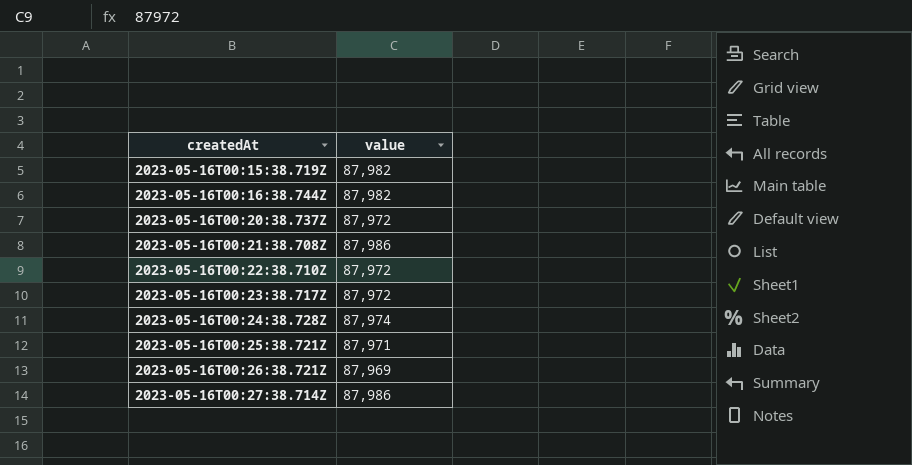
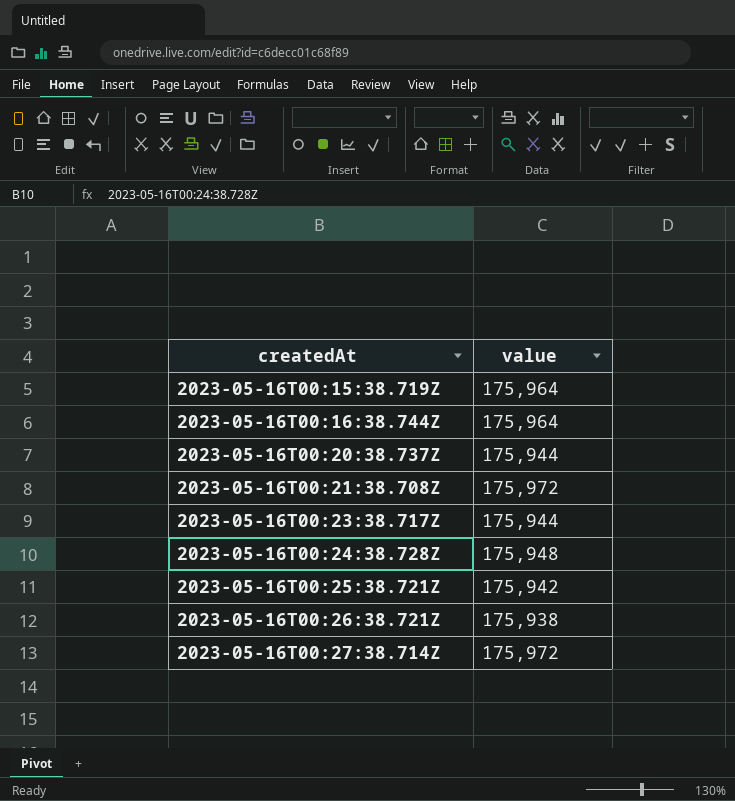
row 2023-05-16T00:22:38.710Z: 87,972 -> none
2023-05-16T00:15:38.719Z | value: 87,982 -> 175,964
2023-05-16T00:16:38.744Z | value: 87,982 -> 175,964
2023-05-16T00:20:38.737Z | value: 87,972 -> 175,944
2023-05-16T00:21:38.708Z | value: 87,986 -> 175,972
2023-05-16T00:23:38.717Z | value: 87,972 -> 175,944
2023-05-16T00:24:38.728Z | value: 87,974 -> 175,948
2023-05-16T00:25:38.721Z | value: 87,971 -> 175,942
2023-05-16T00:26:38.721Z | value: 87,969 -> 175,938
2023-05-16T00:27:38.714Z | value: 87,986 -> 175,972

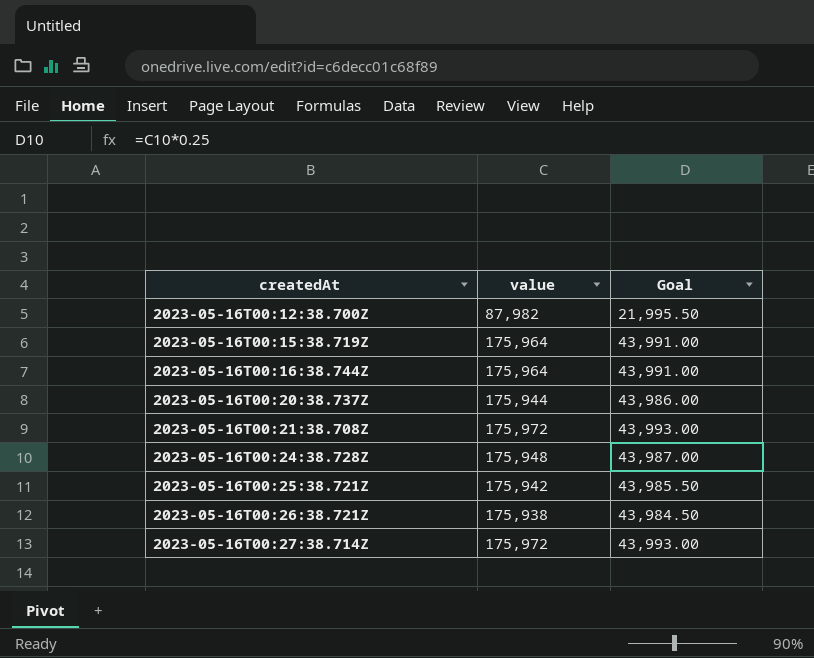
column Goal | formula: none -> [value] * 0.25
row 2023-05-16T00:23:38.717Z: 175,944 -> none
row 2023-05-16T00:12:38.700Z: none -> 87,982 | 21,995.50

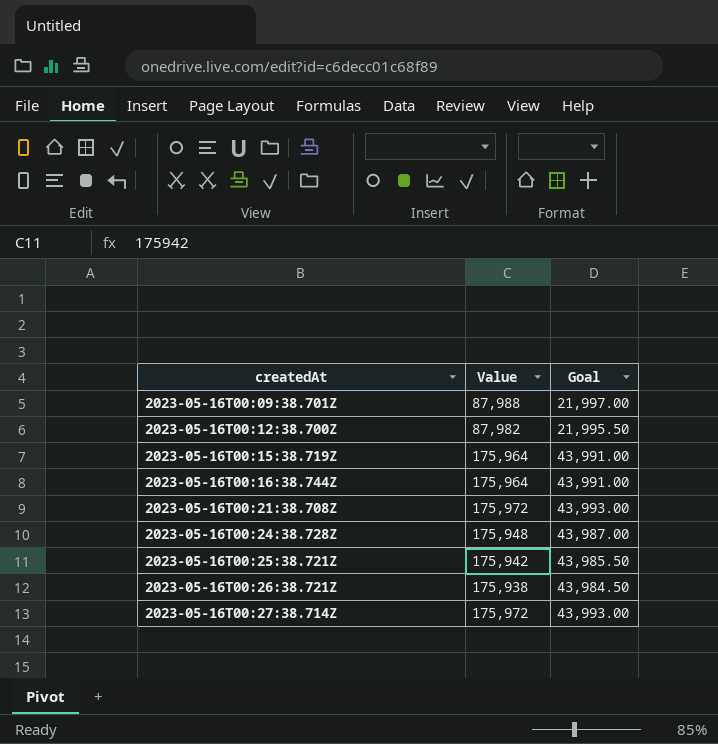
column name: value -> Value
row 2023-05-16T00:20:38.737Z: 175,944 | 43,986.00 -> none
row 2023-05-16T00:09:38.701Z: none -> 87,988 | 21,997.00

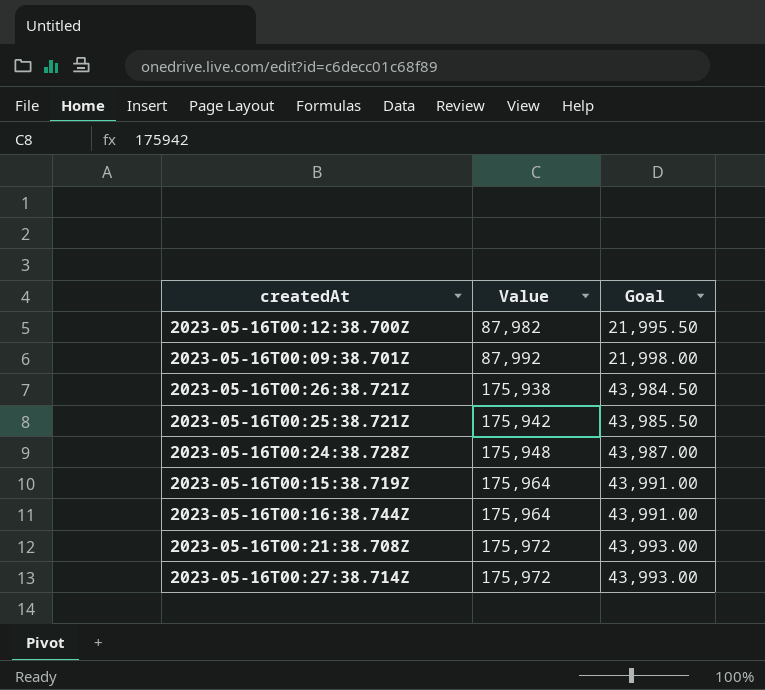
row order: createdAt ascending -> Value ascending
2023-05-16T00:09:38.701Z | Value: 87,988 -> 87,992
2023-05-16T00:09:38.701Z | Goal: 21,997.00 -> 21,998.00

